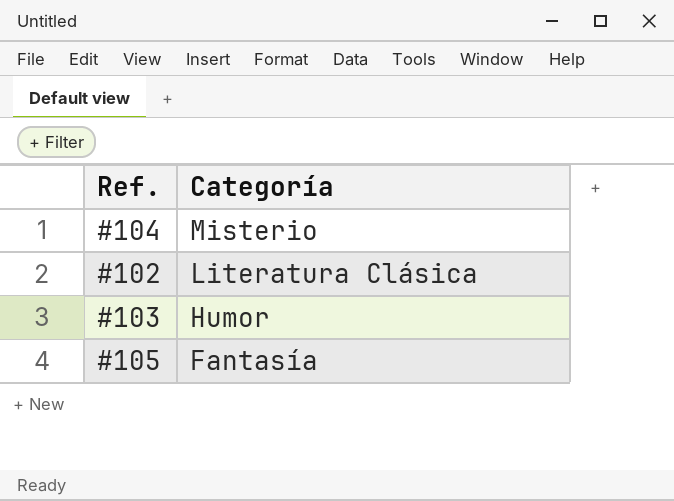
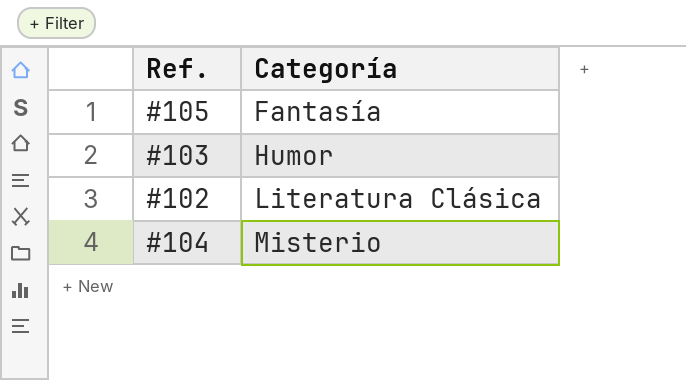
row order: Categoría descending -> Categoría ascending

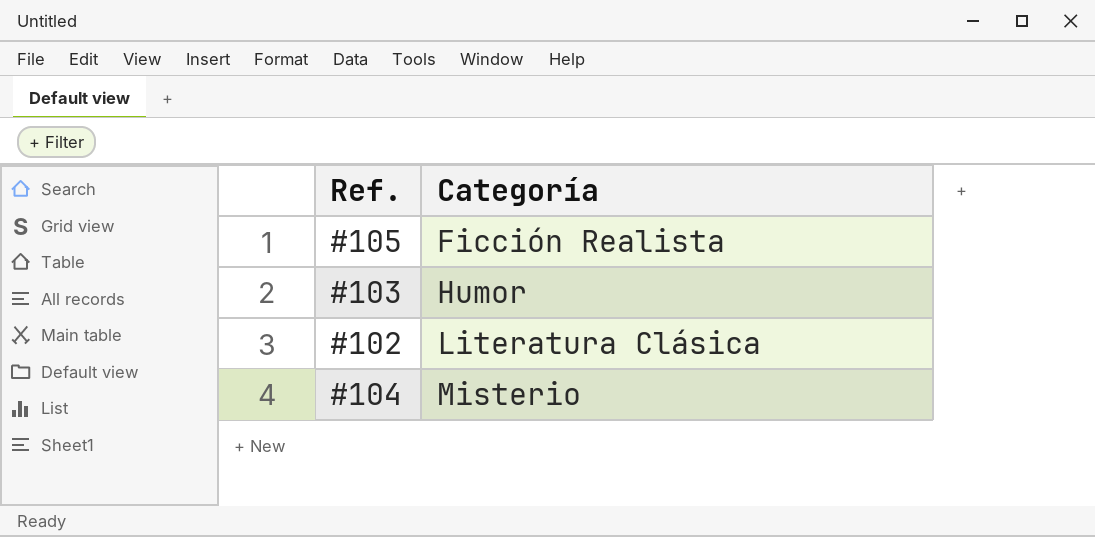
#105 | Categoría: Fantasía -> Ficción Realista

